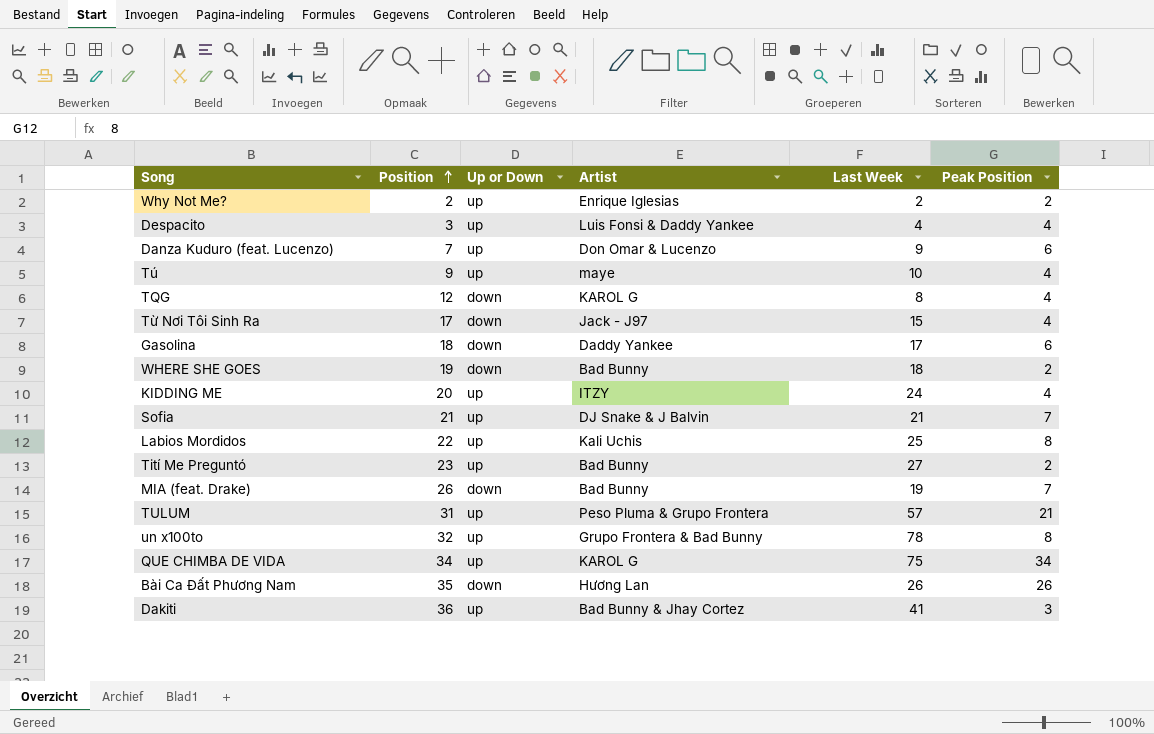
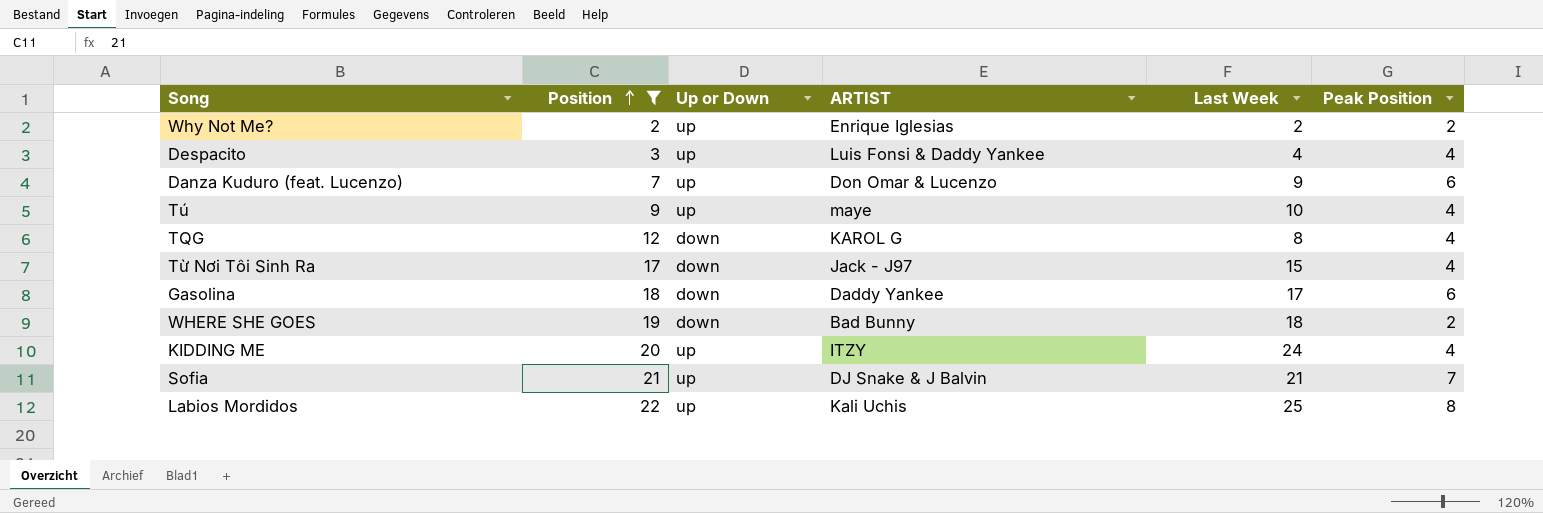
filter: none -> Position <= 22
column name: Artist -> ARTIST

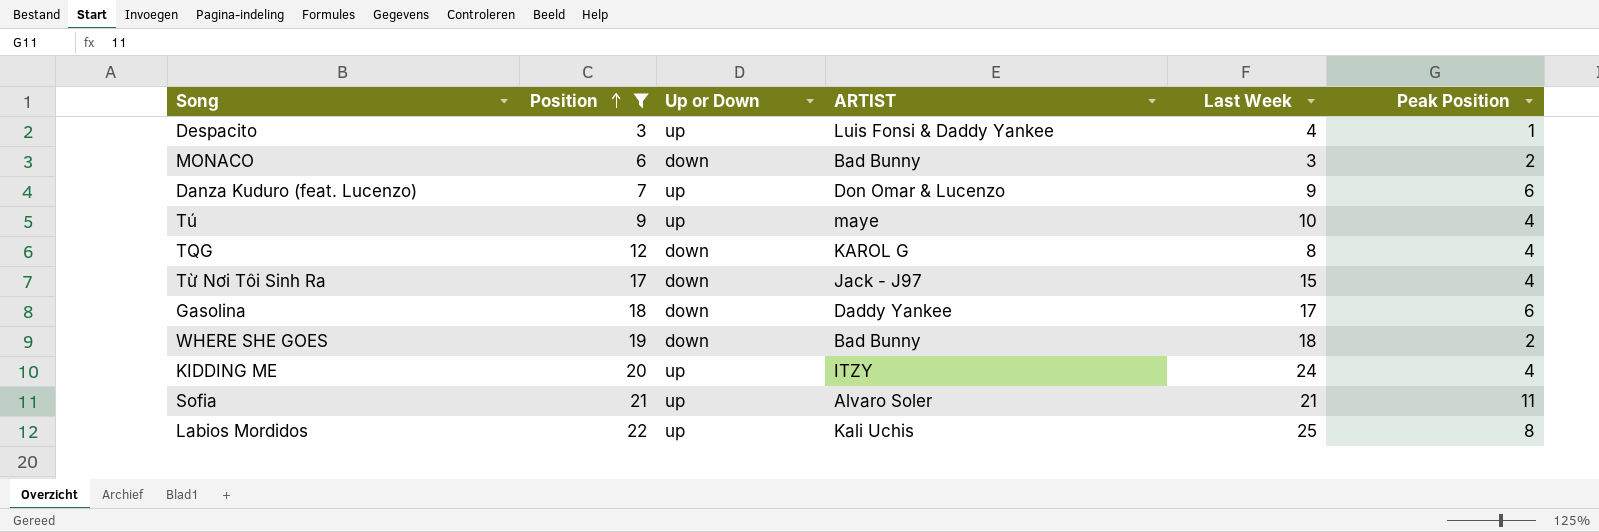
row Why Not Me?: 2 | up | Enrique Iglesias | 2 | 2 -> none
Despacito | Peak Position: 4 -> 1
row MONACO: none -> 6 | down | Bad Bunny | 3 | 2
Sofia | ARTIST: DJ Snake & J Balvin -> Alvaro Soler
Sofia | Peak Position: 7 -> 11

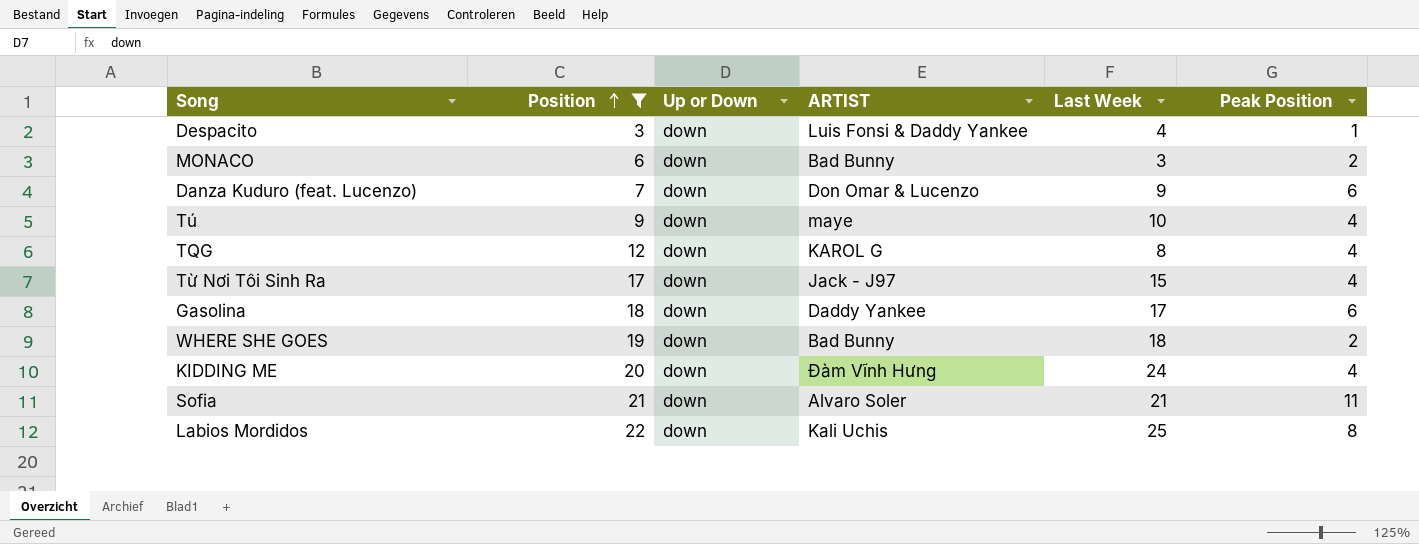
Despacito | Up or Down: up -> down
Danza Kuduro (feat. Lucenzo) | Up or Down: up -> down
Tú | Up or Down: up -> down
KIDDING ME | Up or Down: up -> down
KIDDING ME | ARTIST: ITZY -> Đàm Vĩnh Hưng
Sofia | Up or Down: up -> down
Labios Mordidos | Up or Down: up -> down

